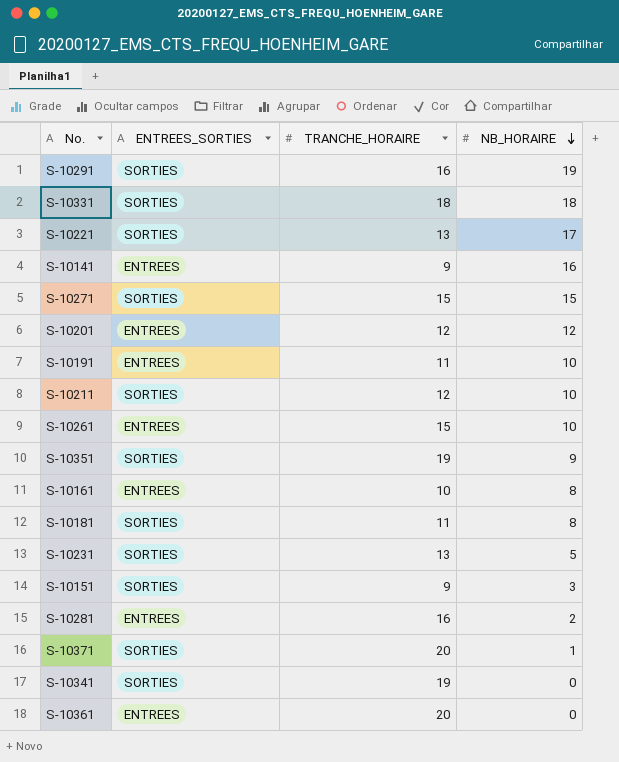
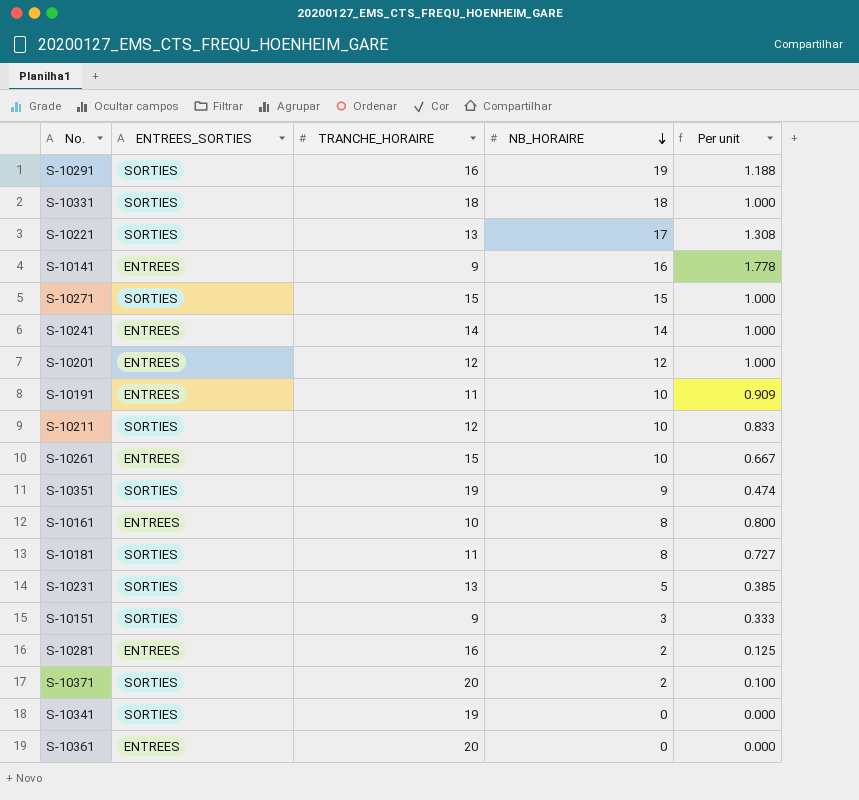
column Per unit | formula: none -> [NB_HORAIRE] / [TRANCHE_HORAIRE]
row S-10241: none -> ENTREES | 14 | 14 | 1.000
S-10371 | NB_HORAIRE: 1 -> 2

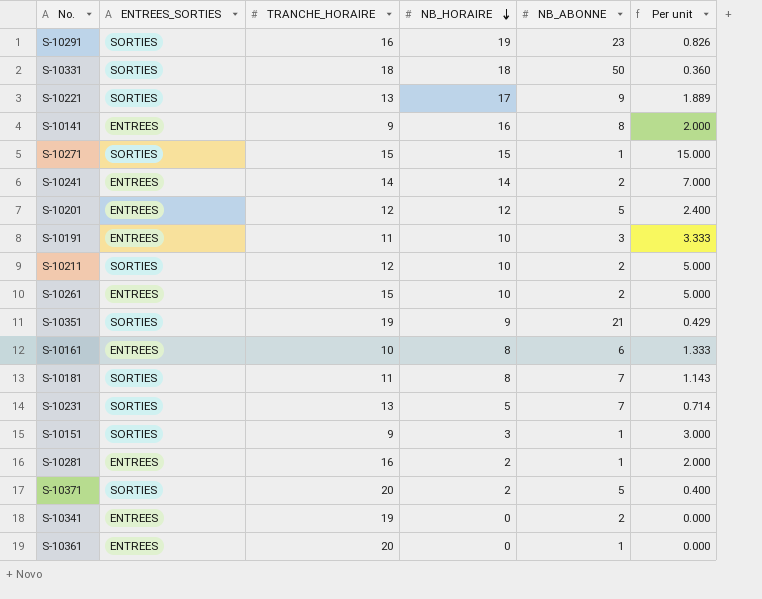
column NB_ABONNE | position: none -> 5
column Per unit | formula: [NB_HORAIRE] / [TRANCHE_HORAIRE] -> [NB_HORAIRE] / [NB_ABONNE]
S-10341 | ENTREES_SORTIES: SORTIES -> ENTREES

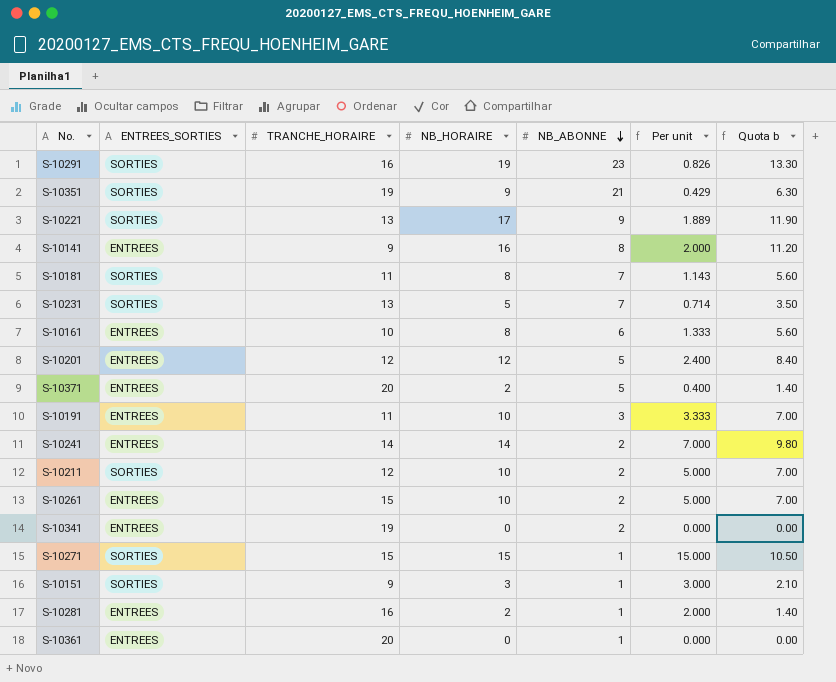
row order: NB_HORAIRE descending -> NB_ABONNE descending
column Quota b | formula: none -> [NB_HORAIRE] * 0.7
row S-10331: SORTIES | 18 | 18 | 50 | 0.360 -> none
S-10371 | ENTREES_SORTIES: SORTIES -> ENTREES

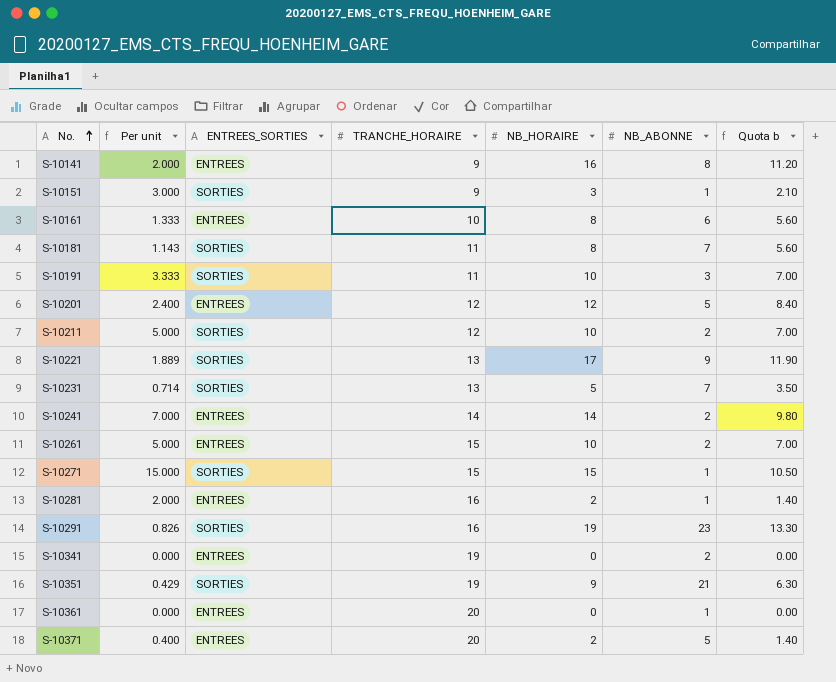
row order: NB_ABONNE descending -> No. ascending
column Per unit | position: 6 -> 2
S-10191 | ENTREES_SORTIES: ENTREES -> SORTIES

